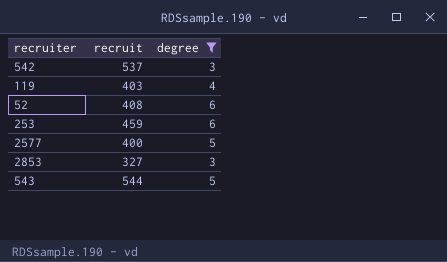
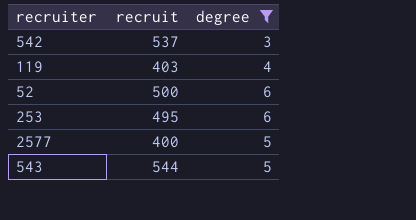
row 2853: 327 | 3 -> none
52 | recruit: 408 -> 500
253 | recruit: 459 -> 495

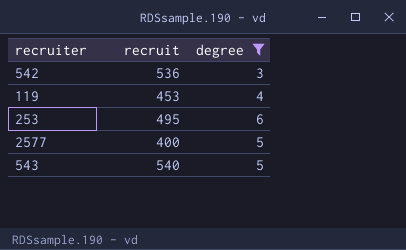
row 52: 500 | 6 -> none
542 | recruit: 537 -> 536
119 | recruit: 403 -> 453
543 | recruit: 544 -> 540

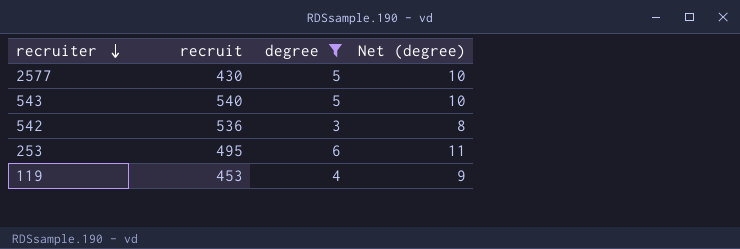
row order: none -> recruiter descending
column Net (degree) | formula: none -> [degree] + 5
2577 | recruit: 400 -> 430

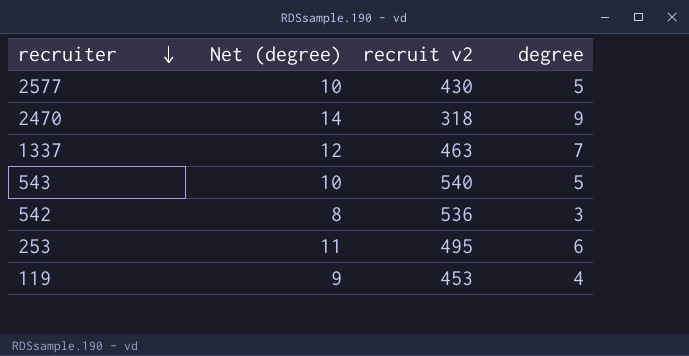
filter: degree <= 6 -> none
column Net (degree) | position: 4 -> 2
column name: recruit -> recruit v2

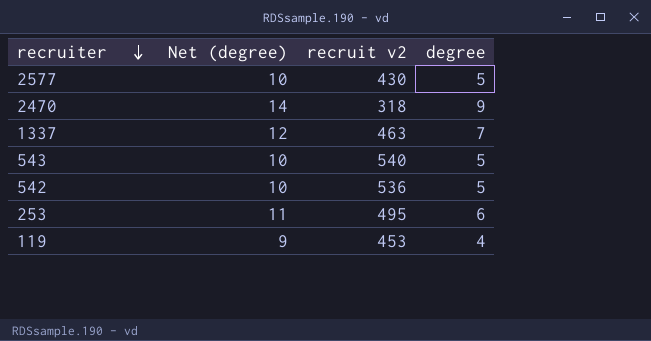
542 | Net (degree): 8 -> 10
542 | degree: 3 -> 5

